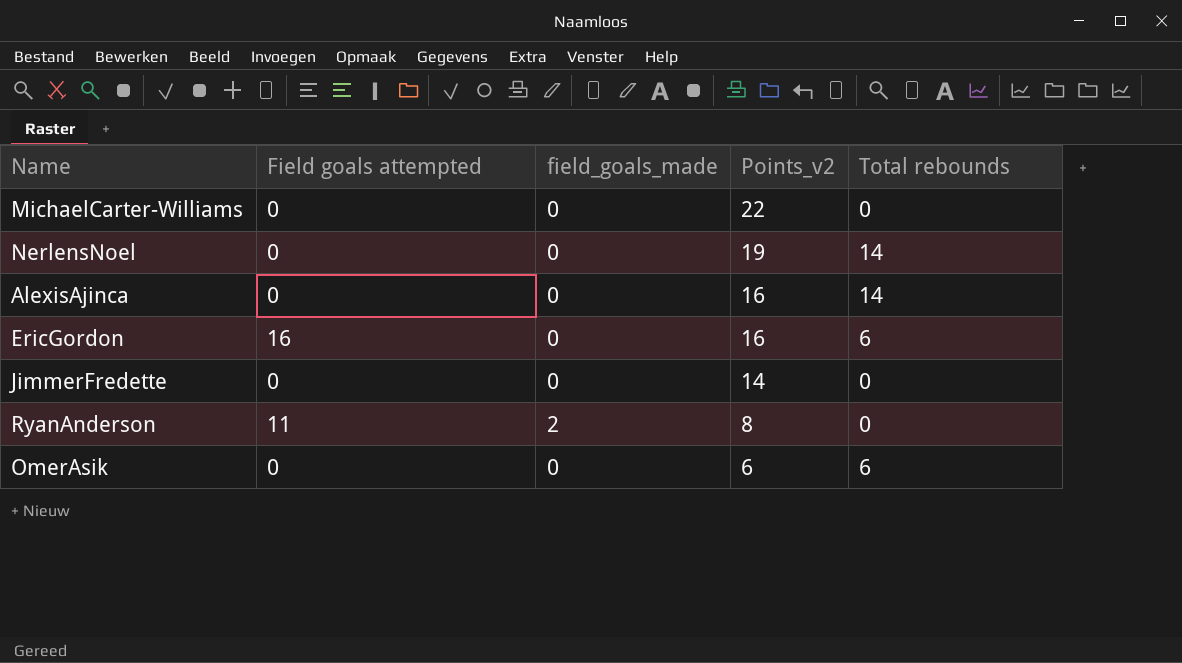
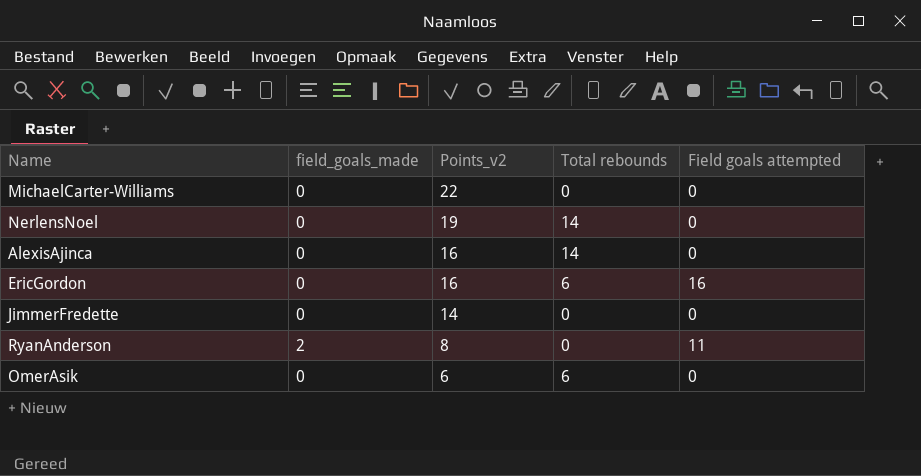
column Field goals attempted | position: 2 -> 5

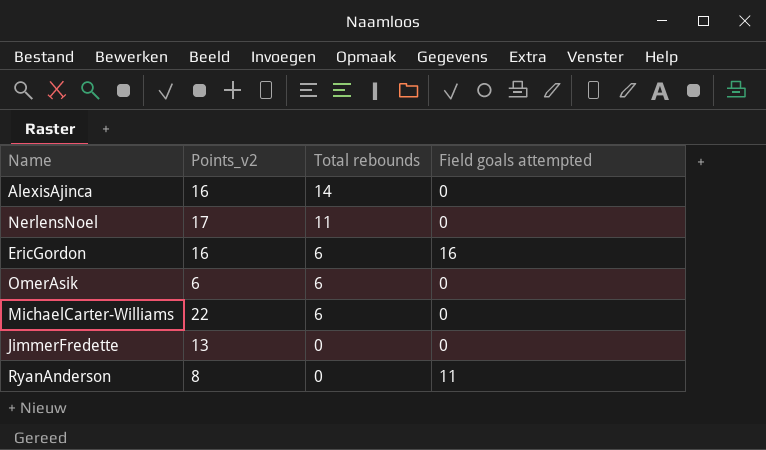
row order: Points_v2 descending -> Total rebounds descending
column field_goals_made | position: 2 -> none
NerlensNoel | Points_v2: 19 -> 17
NerlensNoel | Total rebounds: 14 -> 11
MichaelCarter-Williams | Total rebounds: 0 -> 6
JimmerFredette | Points_v2: 14 -> 13

